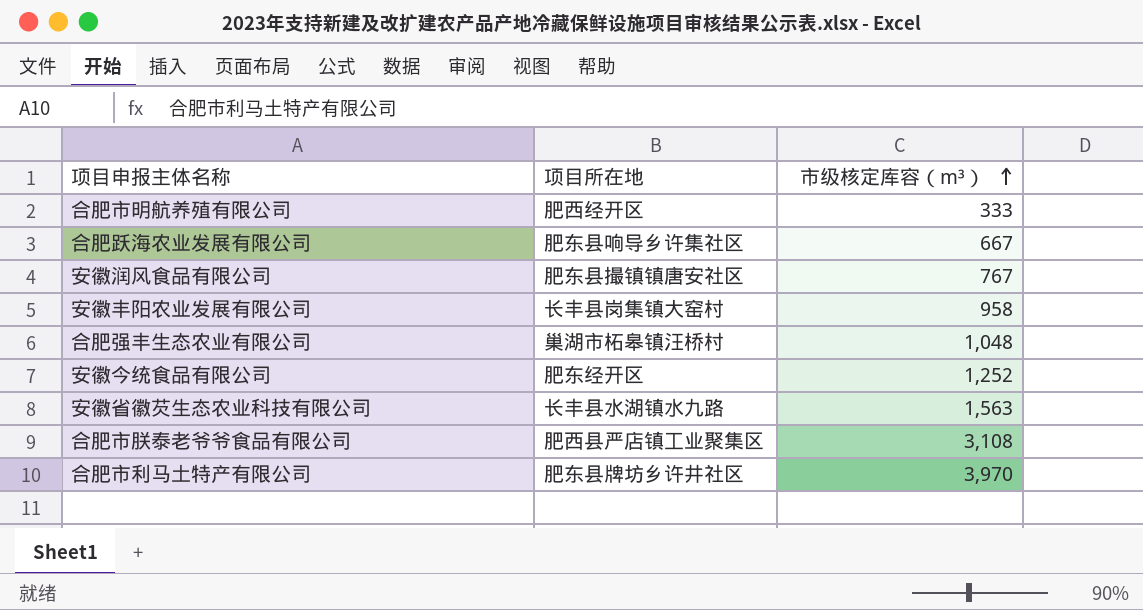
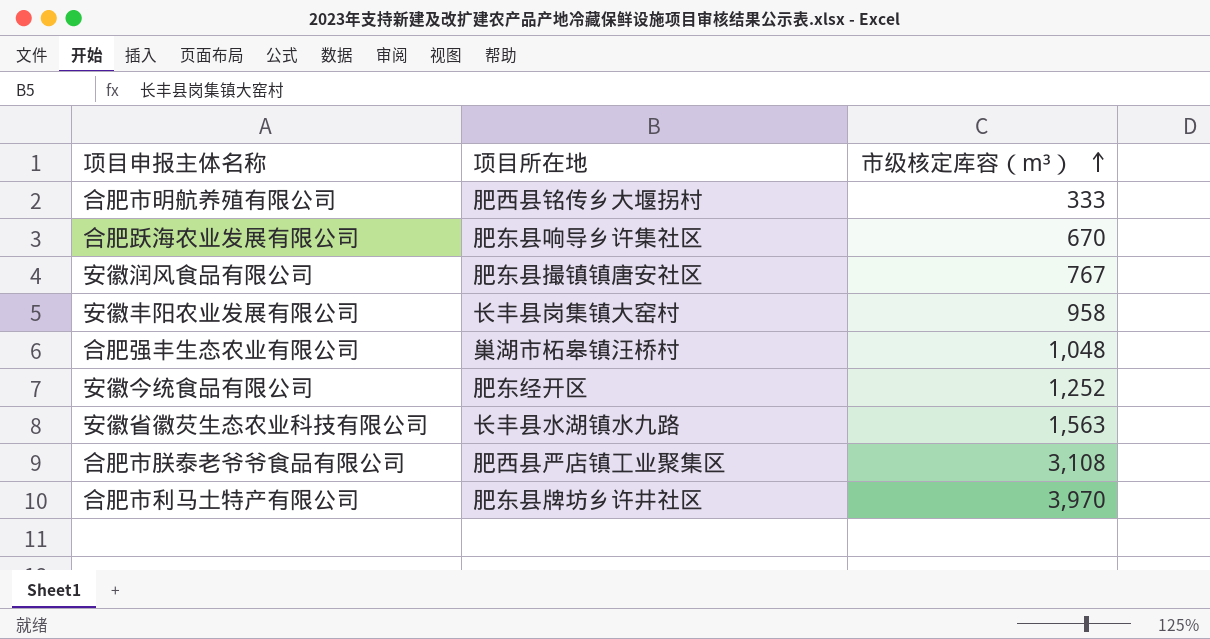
合肥市明航养殖有限公司 | 项目所在地: 肥西经开区 -> 肥西县铭传乡大堰拐村
合肥跃海农业发展有限公司 | 市级核定库容（m³）: 667 -> 670

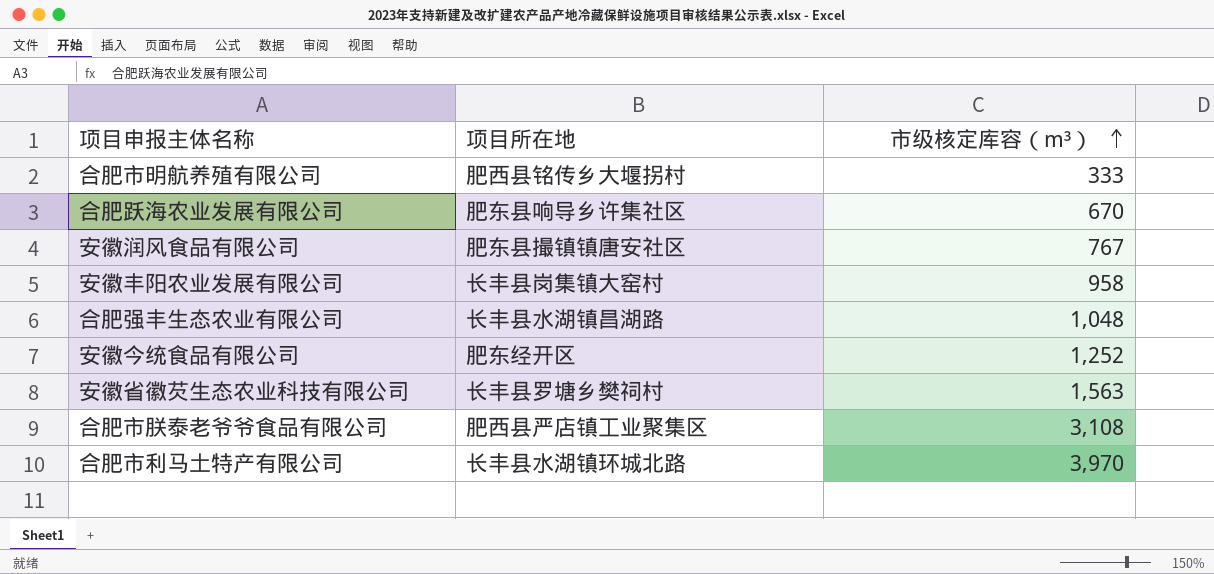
合肥强丰生态农业有限公司 | 项目所在地: 巢湖市柘皋镇汪桥村 -> 长丰县水湖镇昌湖路
安徽省徽芡生态农业科技有限公司 | 项目所在地: 长丰县水湖镇水九路 -> 长丰县罗塘乡樊祠村
合肥市利马土特产有限公司 | 项目所在地: 肥东县牌坊乡许井社区 -> 长丰县水湖镇环城北路

